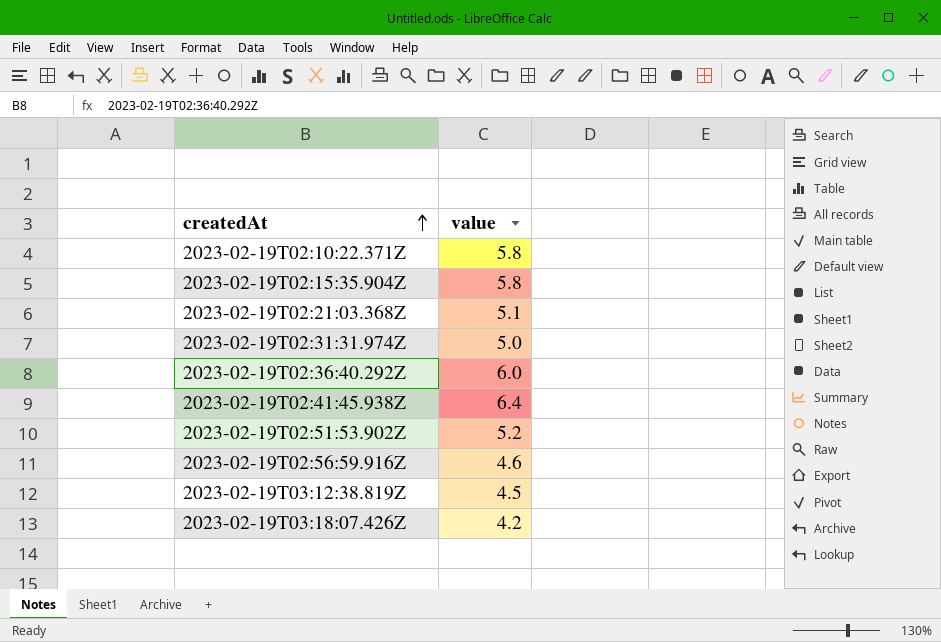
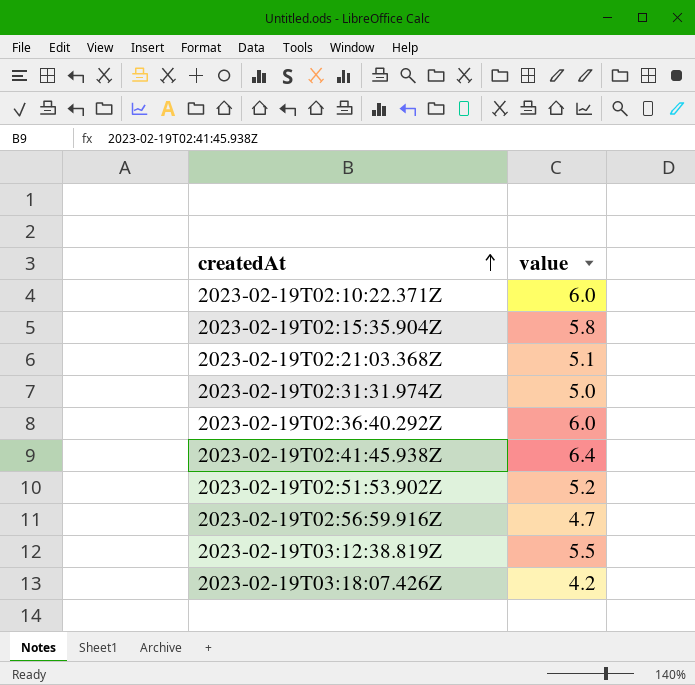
2023-02-19T02:10:22.371Z | value: 5.8 -> 6.0
2023-02-19T02:56:59.916Z | value: 4.6 -> 4.7
2023-02-19T03:12:38.819Z | value: 4.5 -> 5.5

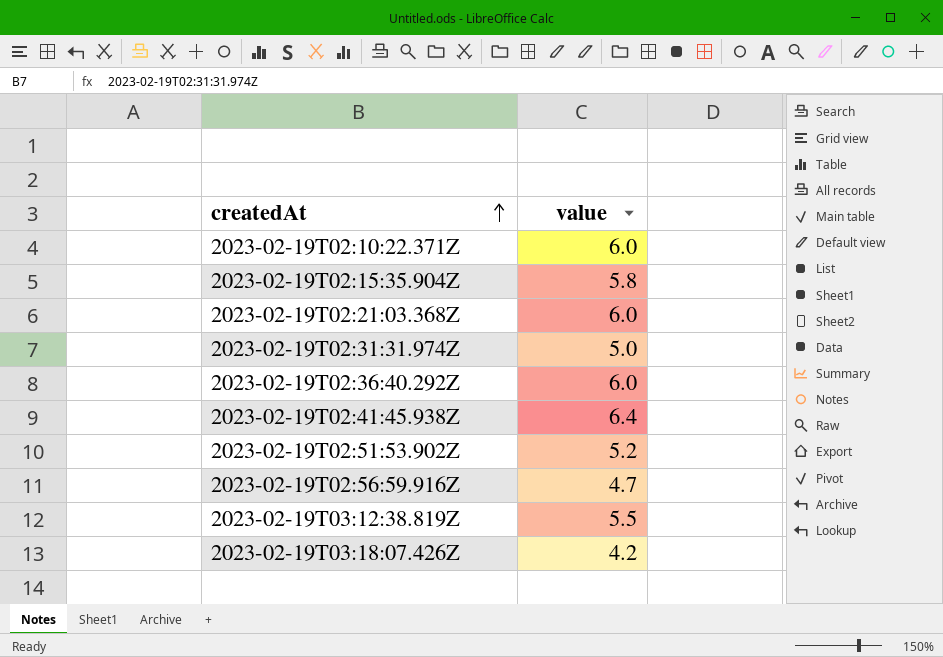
2023-02-19T02:21:03.368Z | value: 5.1 -> 6.0

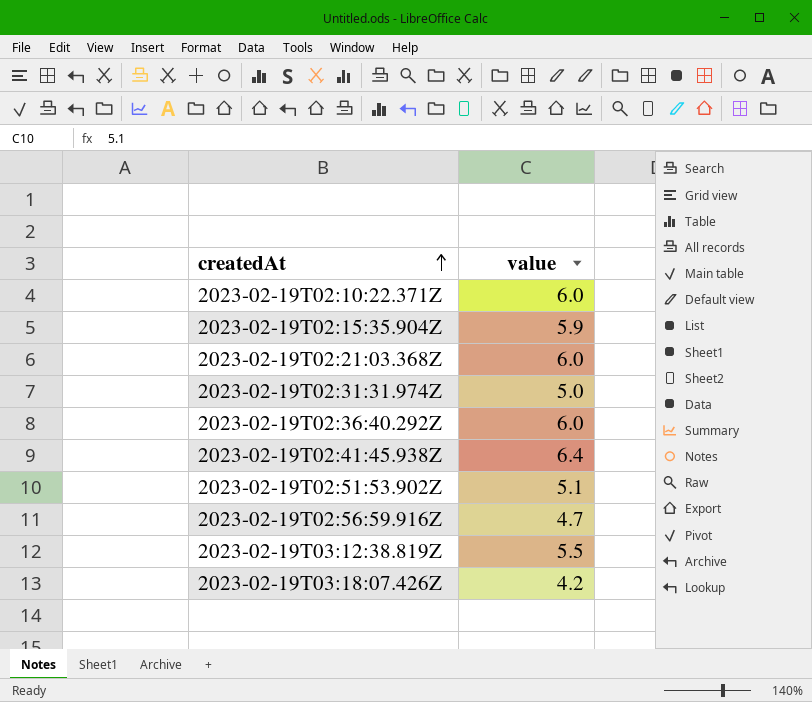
2023-02-19T02:15:35.904Z | value: 5.8 -> 5.9
2023-02-19T02:51:53.902Z | value: 5.2 -> 5.1

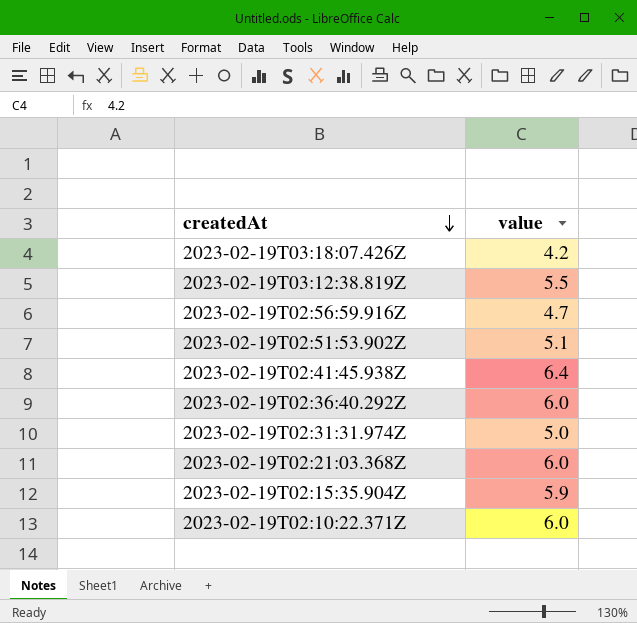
row order: createdAt ascending -> createdAt descending

